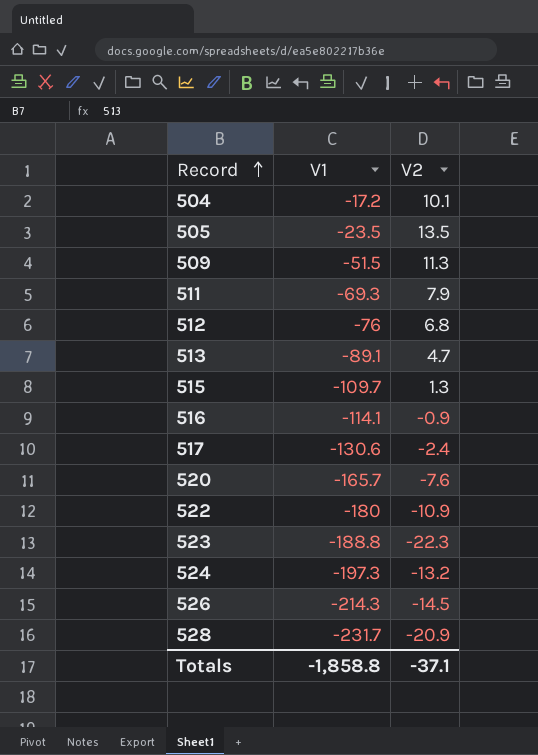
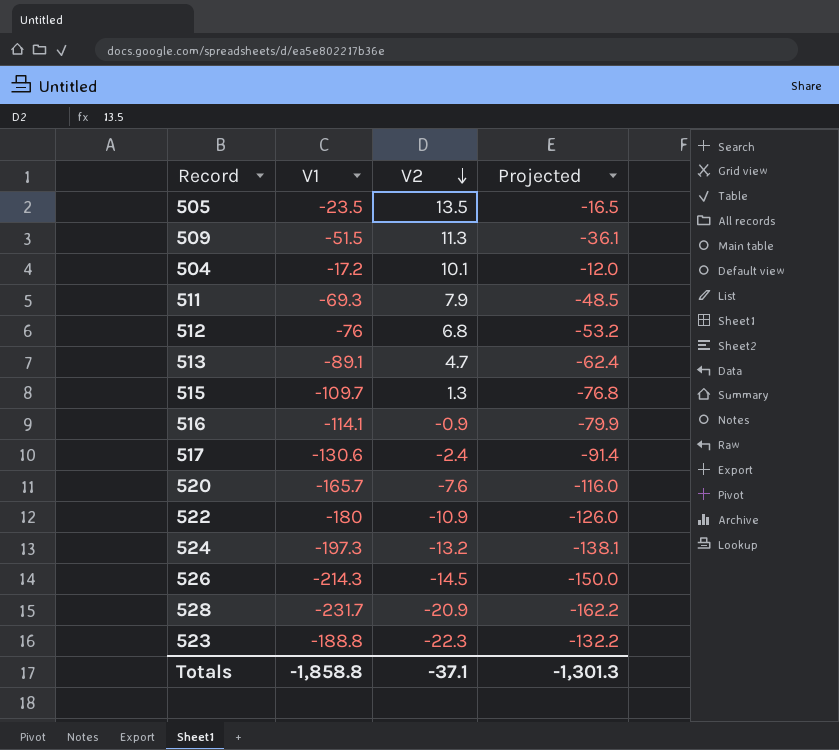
row order: Record ascending -> V2 descending
column Projected | formula: none -> [V1] * 0.7

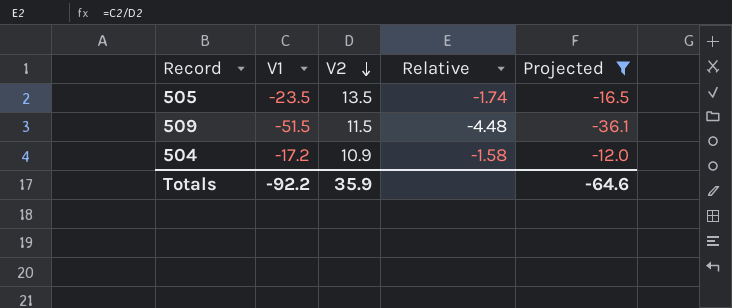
filter: none -> Projected >= -36.1
column Relative | formula: none -> [V1] / [V2]
509 | V2: 11.3 -> 11.5
504 | V2: 10.1 -> 10.9
Totals | V1: -1,858.8 -> -92.2
Totals | V2: -37.1 -> 35.9
Totals | Projected: -1,301.3 -> -64.6

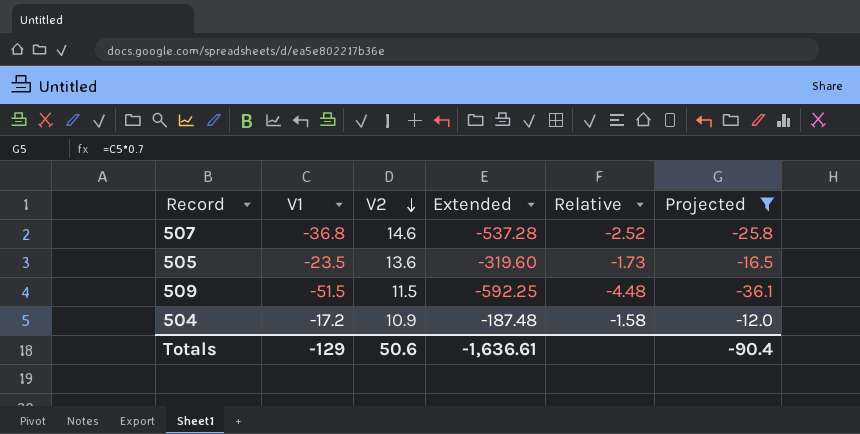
column Extended | formula: none -> [V1] * [V2]
row 507: none -> -36.8 | 14.6 | -537.28 | -2.52 | -25.8
505 | V2: 13.5 -> 13.6
505 | Relative: -1.74 -> -1.73
Totals | V1: -92.2 -> -129
Totals | V2: 35.9 -> 50.6
Totals | Projected: -64.6 -> -90.4

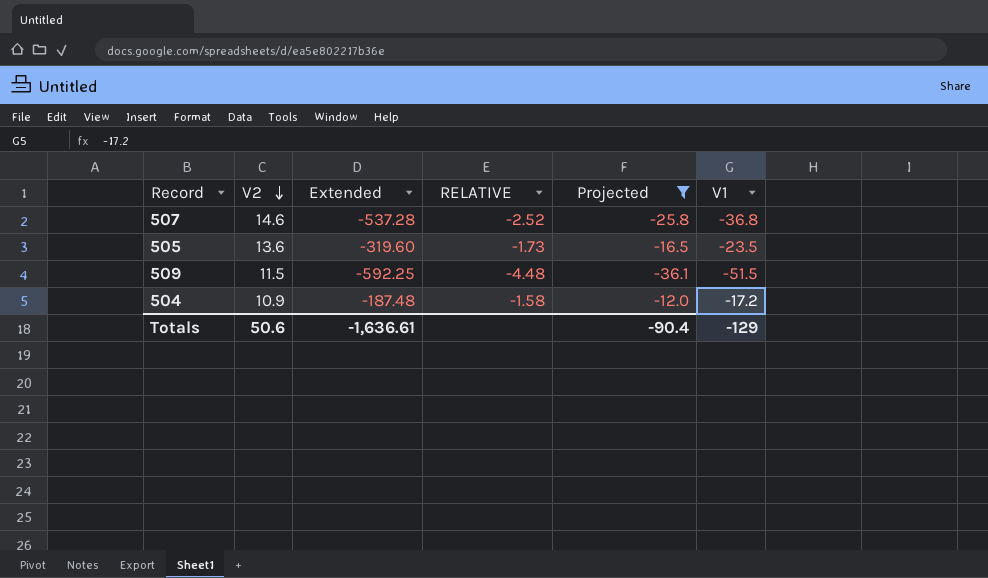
column name: Relative -> RELATIVE
column V1 | position: 2 -> 6

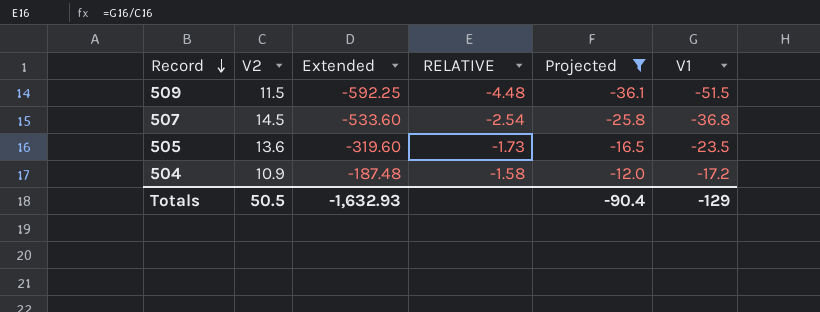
row order: V2 descending -> Record descending
507 | V2: 14.6 -> 14.5
507 | Extended: -537.28 -> -533.60
507 | RELATIVE: -2.52 -> -2.54
Totals | V2: 50.6 -> 50.5
Totals | Extended: -1,636.61 -> -1,632.93

